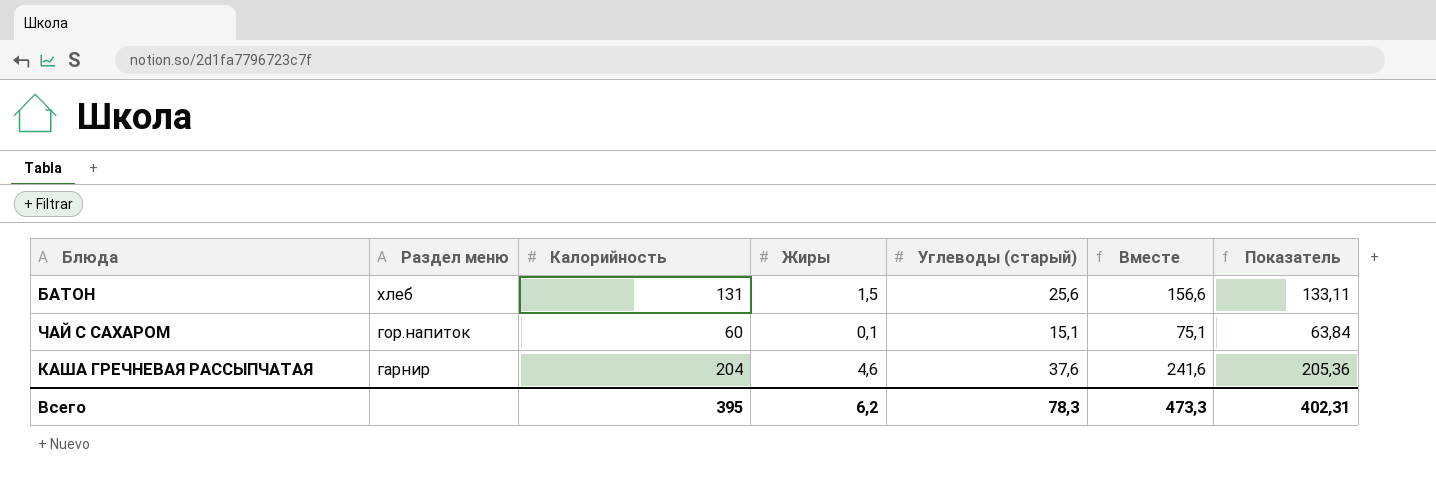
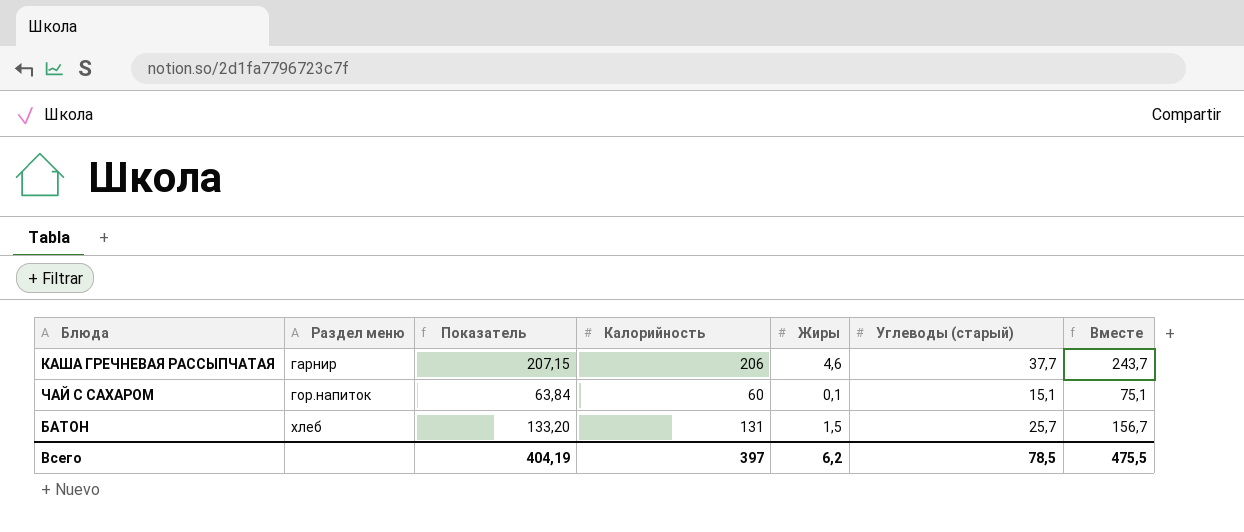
row order: Раздел меню descending -> Раздел меню ascending
column Показатель | position: 7 -> 3
КАША ГРЕЧНЕВАЯ РАССЫПЧАТАЯ | Показатель: 205,36 -> 207,15
КАША ГРЕЧНЕВАЯ РАССЫПЧАТАЯ | Калорийность: 204 -> 206
КАША ГРЕЧНЕВАЯ РАССЫПЧАТАЯ | Углеводы (старый): 37,6 -> 37,7
КАША ГРЕЧНЕВАЯ РАССЫПЧАТАЯ | Вместе: 241,6 -> 243,7
БАТОН | Показатель: 133,11 -> 133,20
БАТОН | Углеводы (старый): 25,6 -> 25,7
БАТОН | Вместе: 156,6 -> 156,7
Всего | Показатель: 402,31 -> 404,19
Всего | Калорийность: 395 -> 397
Всего | Углеводы (старый): 78,3 -> 78,5
Всего | Вместе: 473,3 -> 475,5

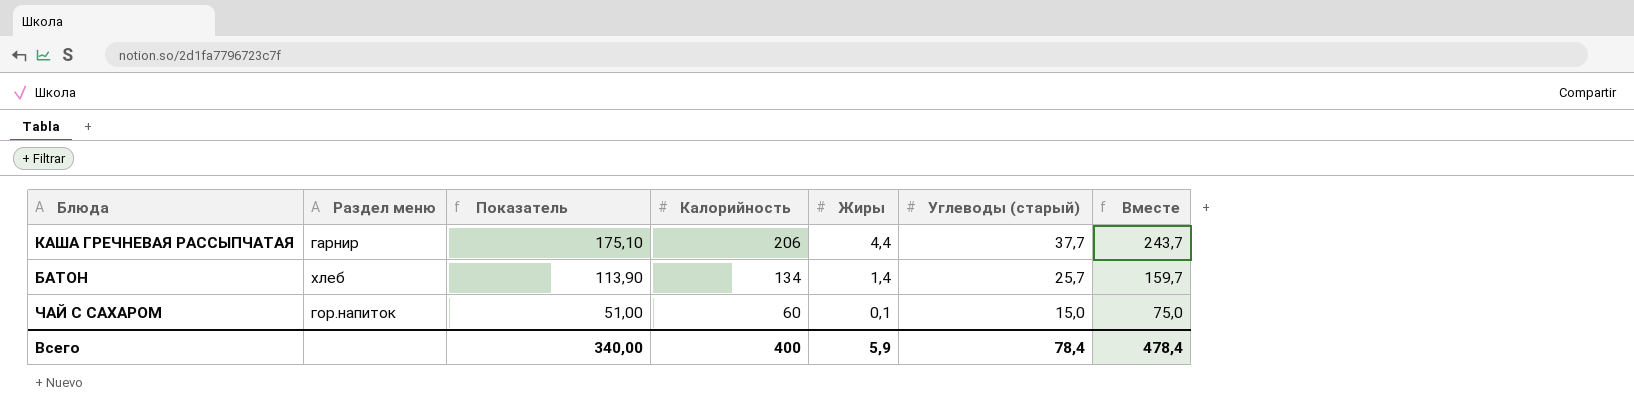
row order: Раздел меню ascending -> Показатель descending
column Показатель | formula: [Вместе] * 0,85 -> [Калорийность] * 0,85
КАША ГРЕЧНЕВАЯ РАССЫПЧАТАЯ | Жиры: 4,6 -> 4,4
БАТОН | Калорийность: 131 -> 134
БАТОН | Жиры: 1,5 -> 1,4
БАТОН | Вместе: 156,7 -> 159,7
ЧАЙ С САХАРОМ | Углеводы (старый): 15,1 -> 15,0
ЧАЙ С САХАРОМ | Вместе: 75,1 -> 75,0
Всего | Показатель: 404,19 -> 340,00
Всего | Калорийность: 397 -> 400
Всего | Жиры: 6,2 -> 5,9
Всего | Углеводы (старый): 78,5 -> 78,4
Всего | Вместе: 475,5 -> 478,4

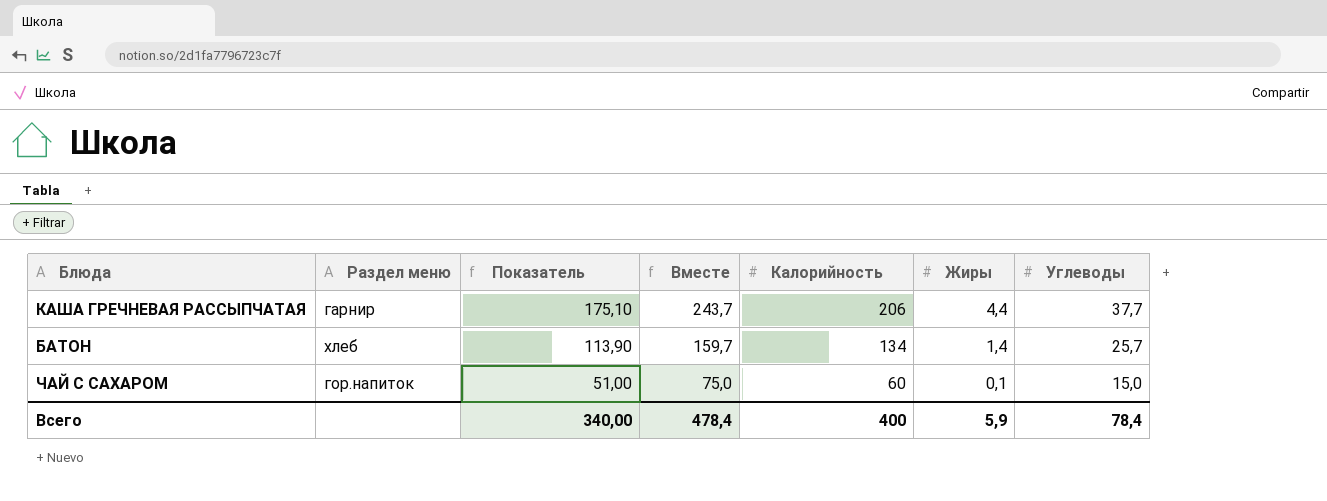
column Вместе | position: 7 -> 4
column name: Углеводы (старый) -> Углеводы

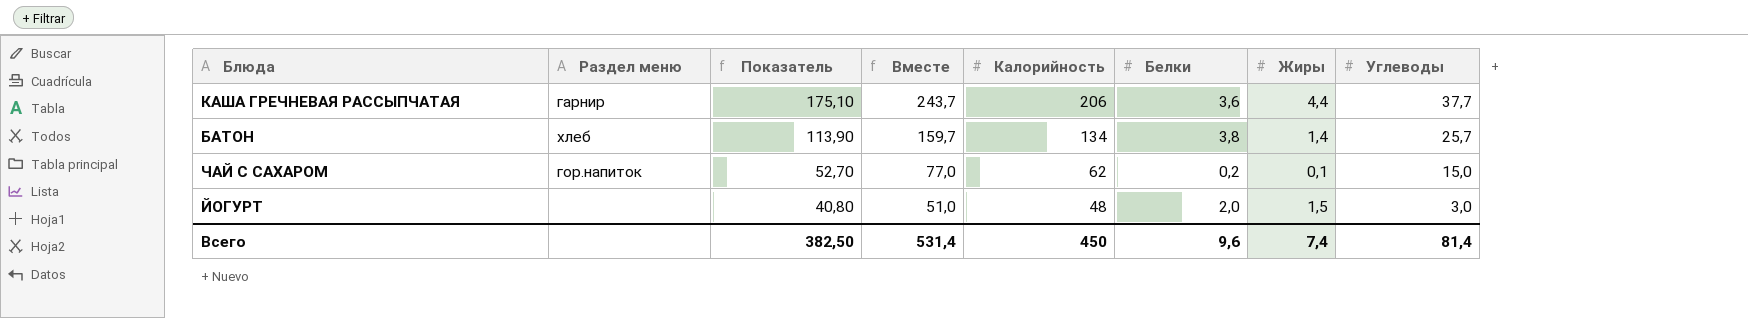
column Белки | position: none -> 6
ЧАЙ С САХАРОМ | Показатель: 51,00 -> 52,70
ЧАЙ С САХАРОМ | Вместе: 75,0 -> 77,0
ЧАЙ С САХАРОМ | Калорийность: 60 -> 62
row ЙОГУРТ: none -> none | 40,80 | 51,0 | 48 | 2,0 | 1,5 | 3,0
Всего | Показатель: 340,00 -> 382,50
Всего | Вместе: 478,4 -> 531,4
Всего | Калорийность: 400 -> 450
Всего | Жиры: 5,9 -> 7,4
Всего | Углеводы: 78,4 -> 81,4

